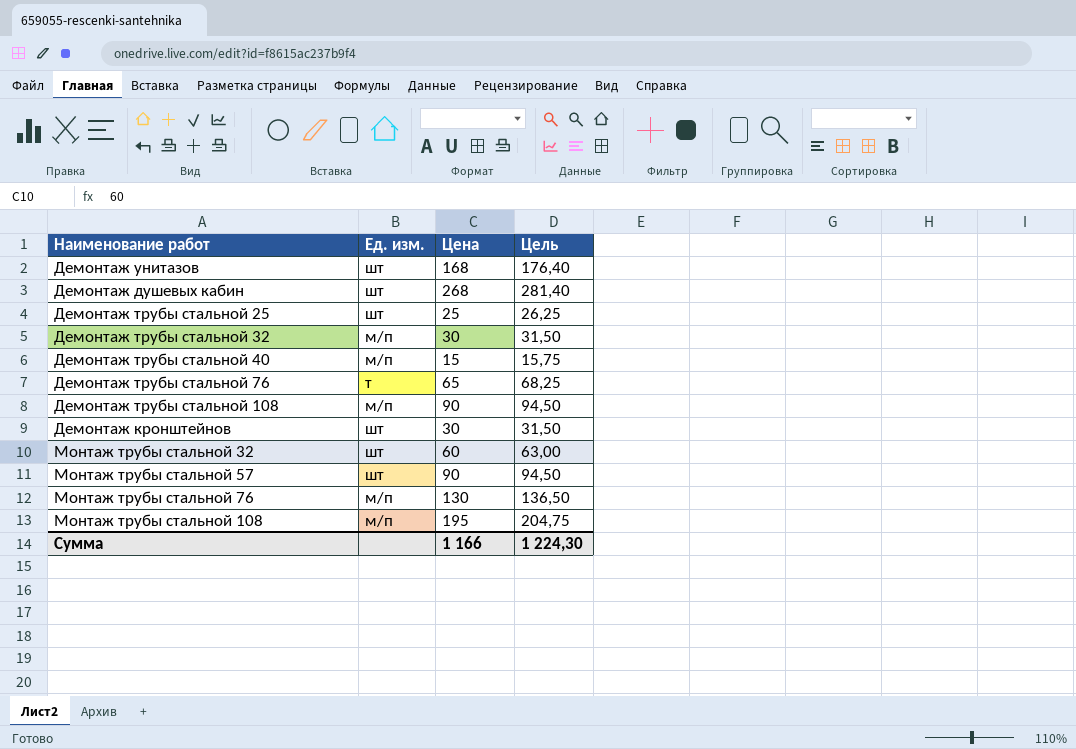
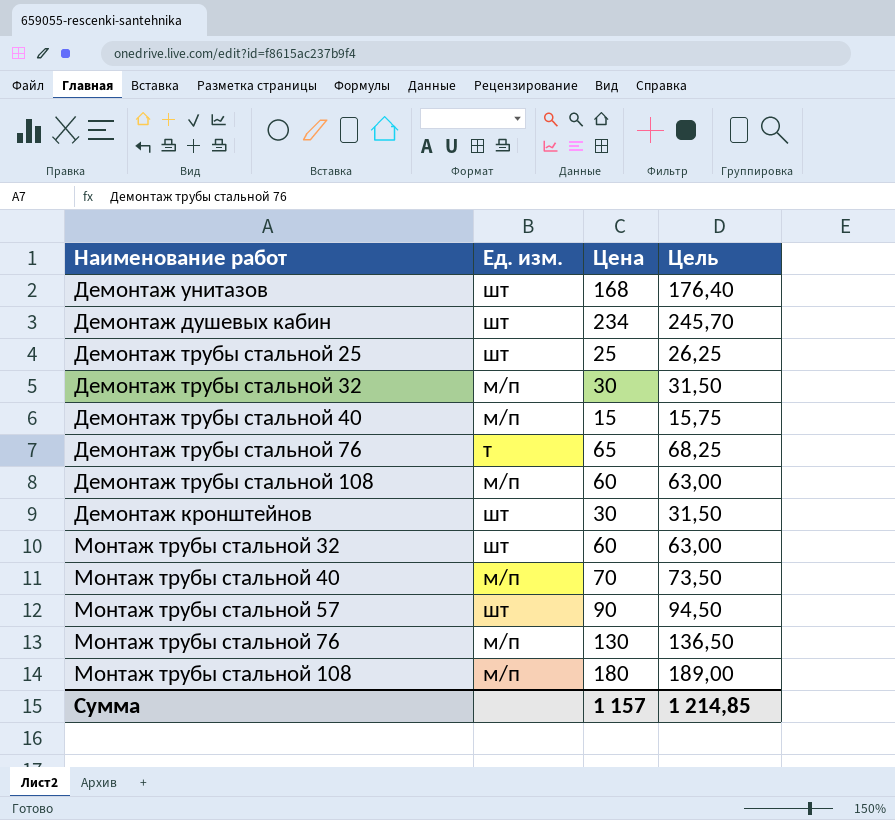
Демонтаж душевых кабин | Цена: 268 -> 234
Демонтаж душевых кабин | Цель: 281,40 -> 245,70
Демонтаж трубы стальной 108 | Цена: 90 -> 60
Демонтаж трубы стальной 108 | Цель: 94,50 -> 63,00
row Монтаж трубы стальной 40: none -> м/п | 70 | 73,50
Монтаж трубы стальной 108 | Цена: 195 -> 180
Монтаж трубы стальной 108 | Цель: 204,75 -> 189,00
Сумма | Цена: 1 166 -> 1 157
Сумма | Цель: 1 224,30 -> 1 214,85

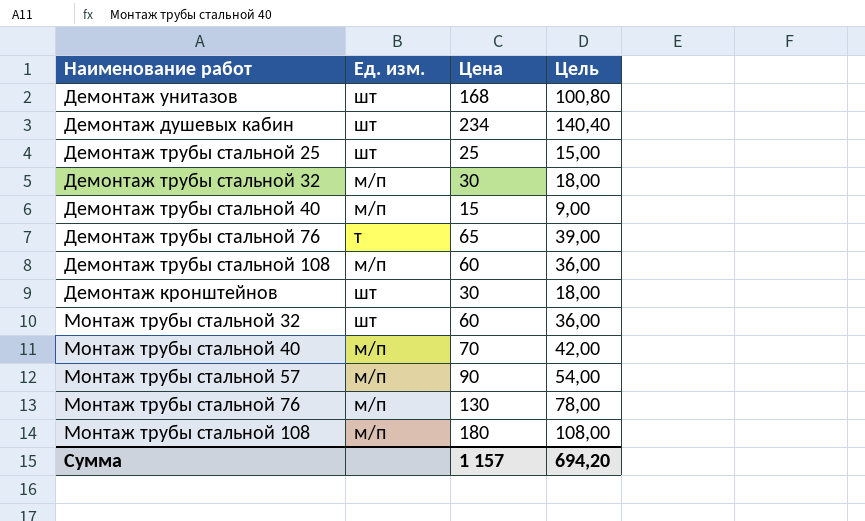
column Цель | formula: [Цена] * 1,05 -> [Цена] * 0,6
Монтаж трубы стальной 57 | Ед. изм.: шт -> м/п
Сумма | Цель: 1 214,85 -> 694,20

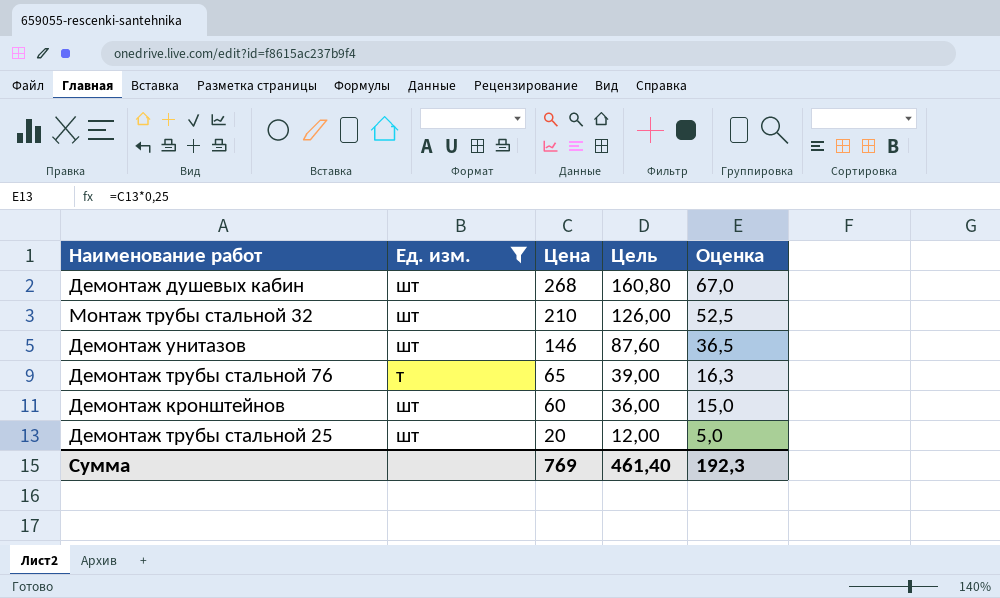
filter: none -> Ед. изм. != м/п
row order: none -> Цена descending
column Оценка | formula: none -> [Цена] * 0,25
Демонтаж душевых кабин | Цена: 234 -> 268
Демонтаж душевых кабин | Цель: 140,40 -> 160,80
Монтаж трубы стальной 32 | Цена: 60 -> 210
Монтаж трубы стальной 32 | Цель: 36,00 -> 126,00
Демонтаж унитазов | Цена: 168 -> 146
Демонтаж унитазов | Цель: 100,80 -> 87,60
Демонтаж кронштейнов | Цена: 30 -> 60
Демонтаж кронштейнов | Цель: 18,00 -> 36,00
Демонтаж трубы стальной 25 | Цена: 25 -> 20
Демонтаж трубы стальной 25 | Цель: 15,00 -> 12,00
Сумма | Цена: 1 157 -> 769
Сумма | Цель: 694,20 -> 461,40

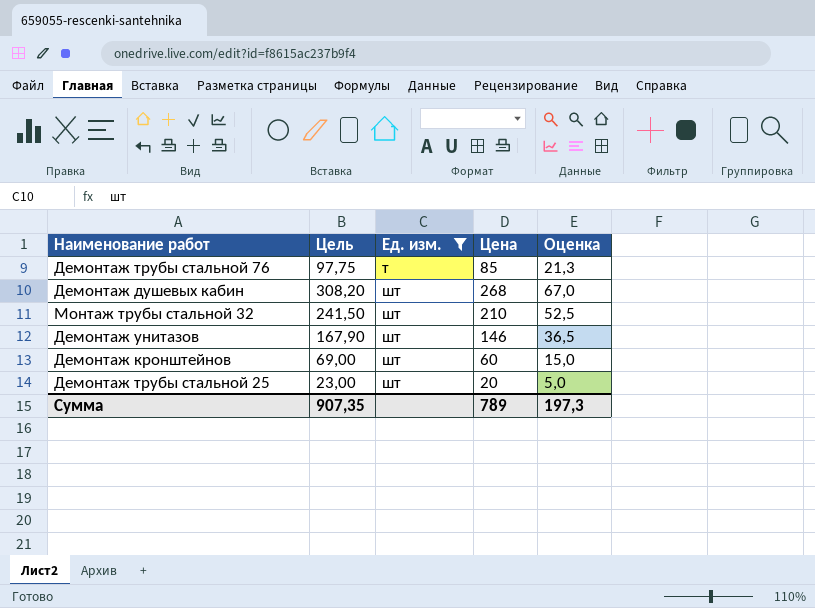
row order: Цена descending -> Ед. изм. ascending
column Цель | formula: [Цена] * 0,6 -> [Цена] * 1,15
column Цель | position: 4 -> 2
Демонтаж трубы стальной 76 | Цена: 65 -> 85
Демонтаж трубы стальной 76 | Оценка: 16,3 -> 21,3
Сумма | Цель: 461,40 -> 907,35
Сумма | Цена: 769 -> 789
Сумма | Оценка: 192,3 -> 197,3

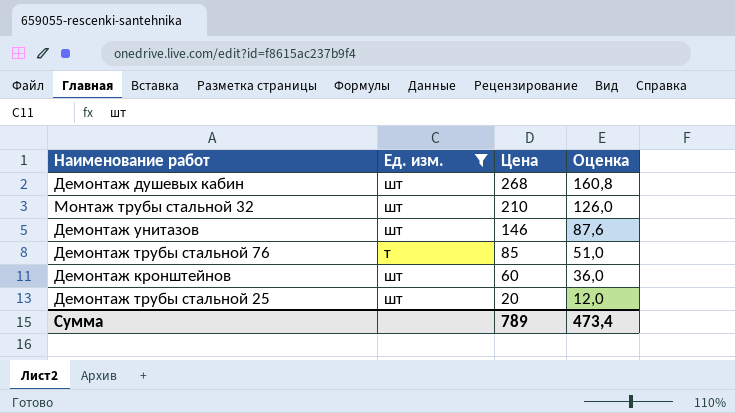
row order: Ед. изм. ascending -> Цена descending
column Цель | formula: [Цена] * 1,15 -> none
column Оценка | formula: [Цена] * 0,25 -> [Цена] * 0,6
Сумма | Оценка: 197,3 -> 473,4

